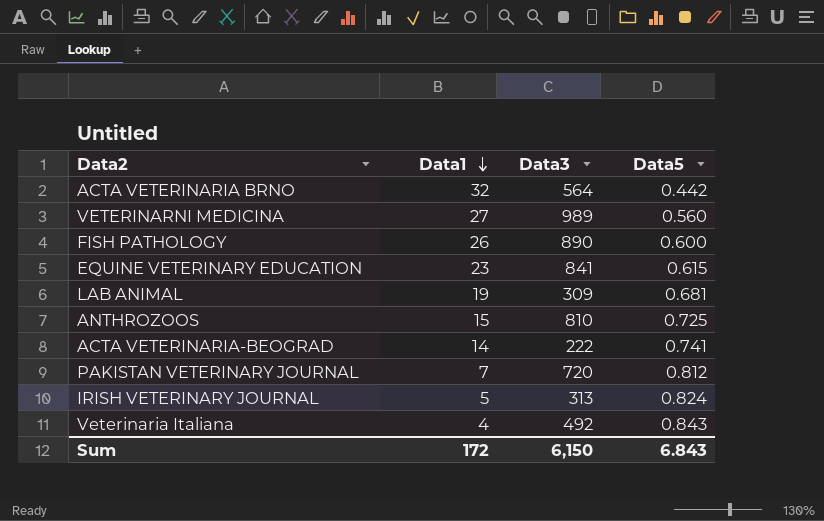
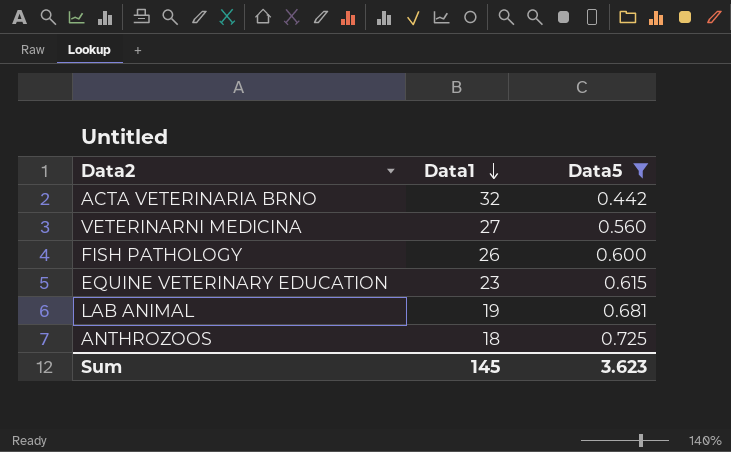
filter: none -> Data5 <= 0.725
column Data3 | position: 3 -> none
ANTHROZOOS | Data1: 15 -> 18
Sum | Data1: 172 -> 145
Sum | Data5: 6.843 -> 3.623

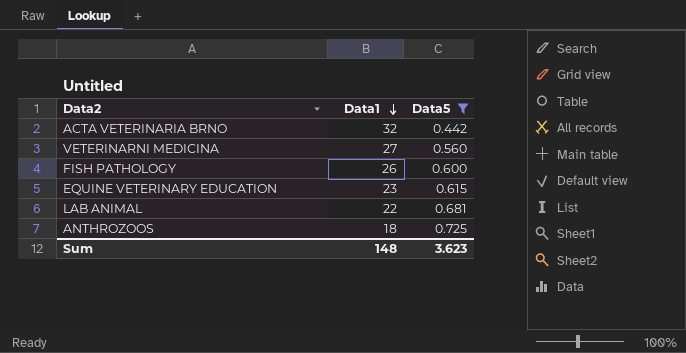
LAB ANIMAL | Data1: 19 -> 22
Sum | Data1: 145 -> 148

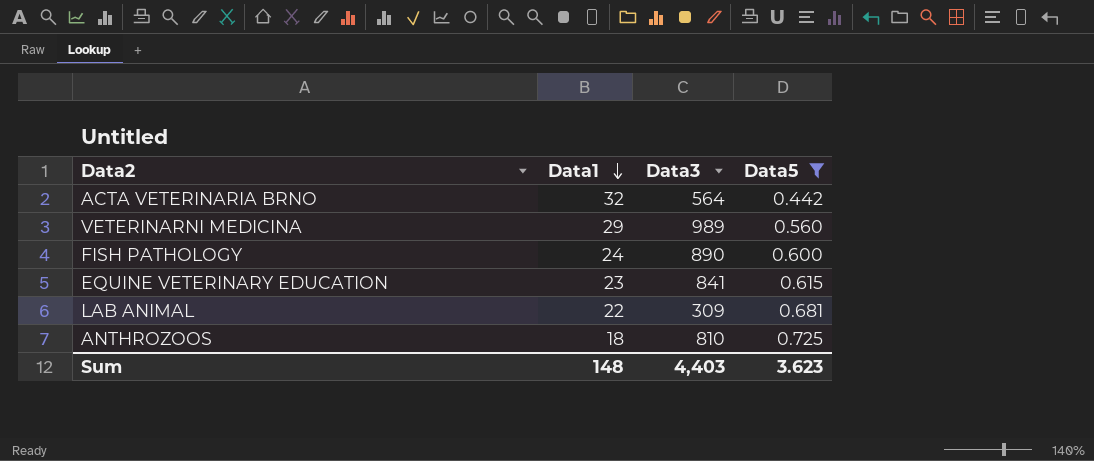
column Data3 | position: none -> 3
VETERINARNI MEDICINA | Data1: 27 -> 29
FISH PATHOLOGY | Data1: 26 -> 24

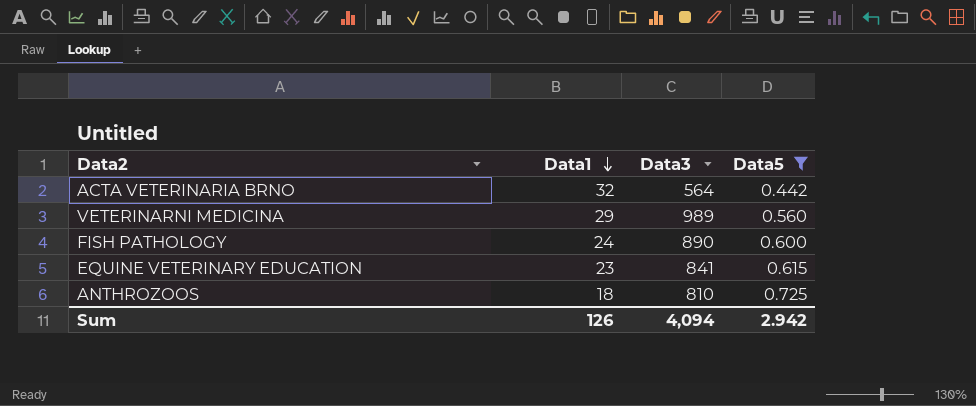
row LAB ANIMAL: 22 | 309 | 0.681 -> none
Sum | Data1: 148 -> 126
Sum | Data3: 4,403 -> 4,094
Sum | Data5: 3.623 -> 2.942

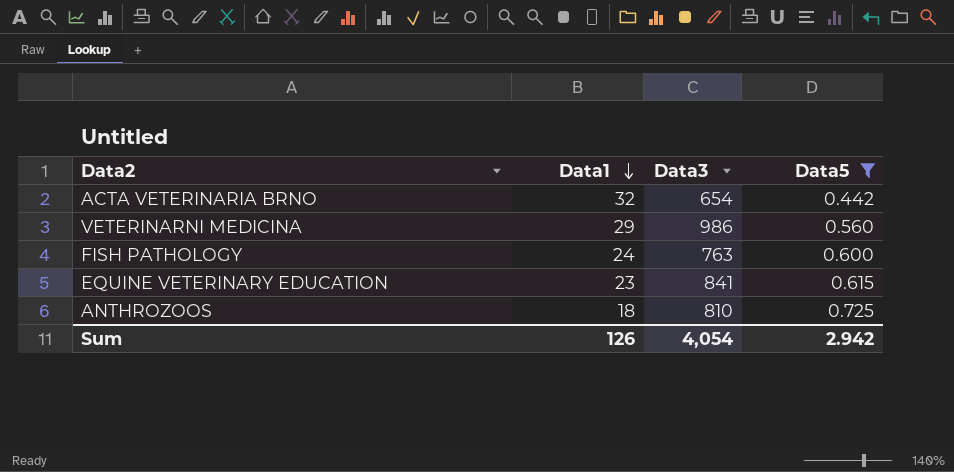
ACTA VETERINARIA BRNO | Data3: 564 -> 654
VETERINARNI MEDICINA | Data3: 989 -> 986
FISH PATHOLOGY | Data3: 890 -> 763
Sum | Data3: 4,094 -> 4,054

